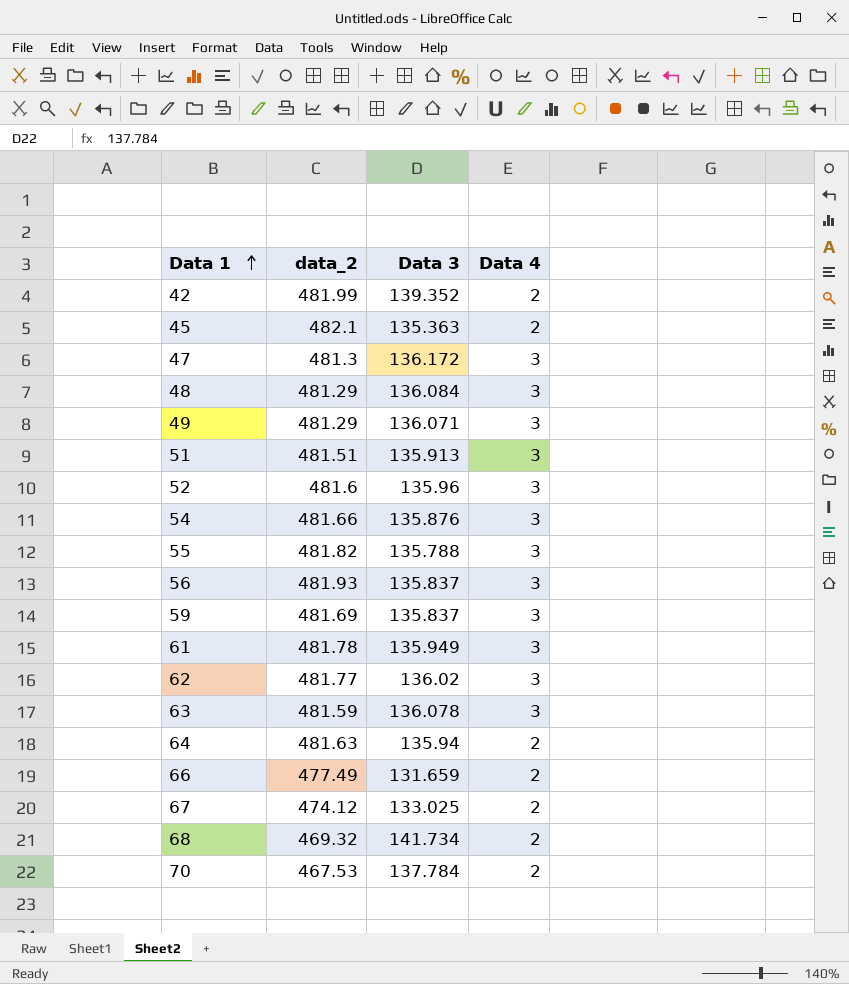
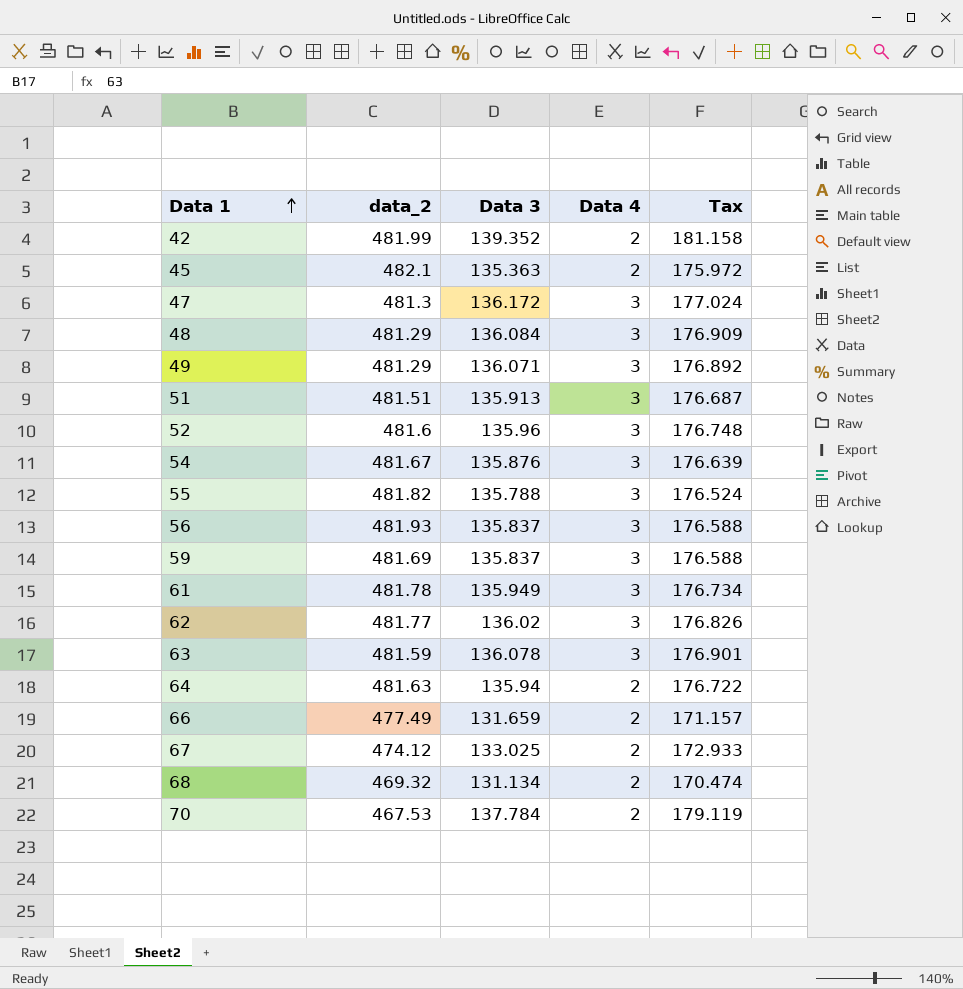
column Tax | formula: none -> [Data 3] * 1.3
54 | data_2: 481.66 -> 481.67
68 | Data 3: 141.734 -> 131.134

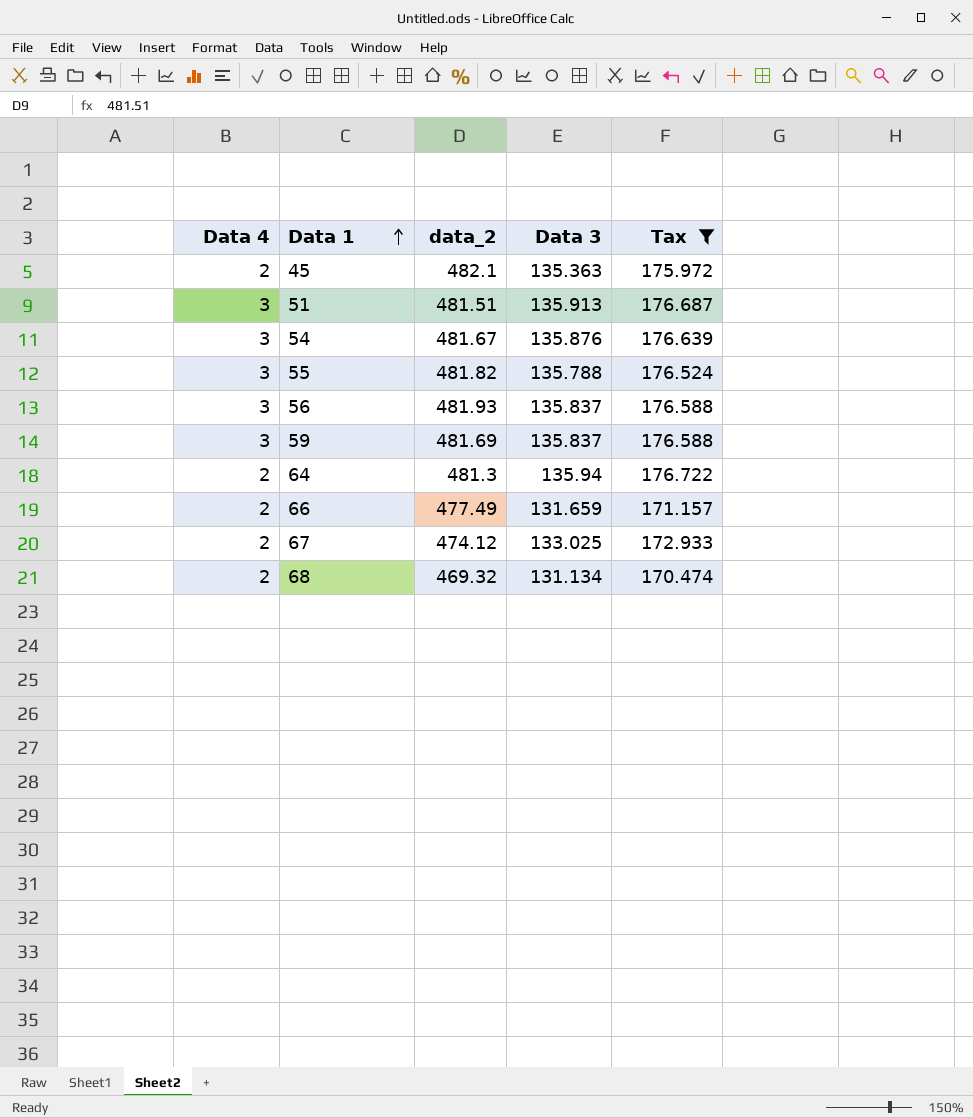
filter: none -> Tax <= 176.722
column Data 4 | position: 4 -> 1
64 | data_2: 481.63 -> 481.3

